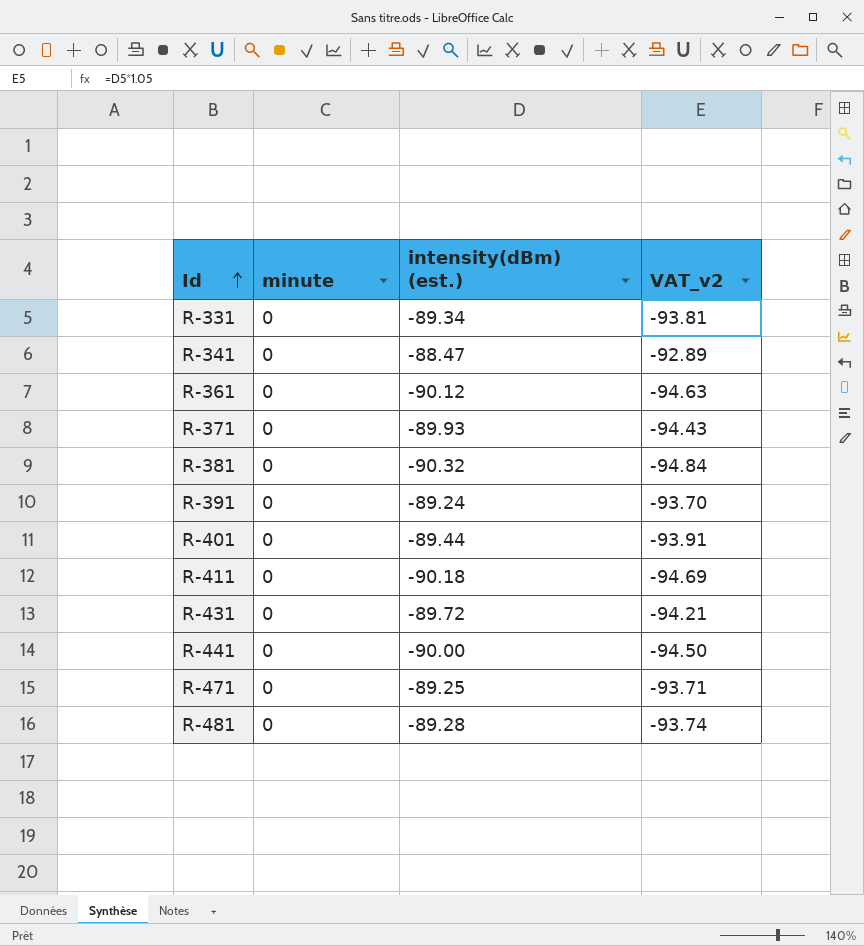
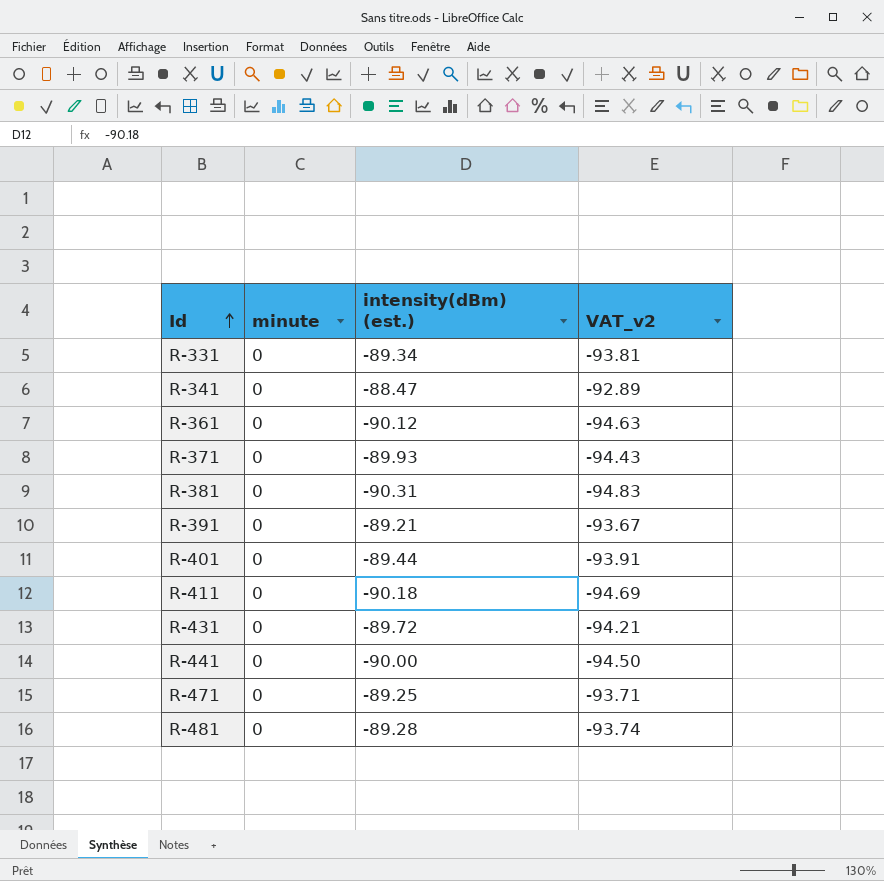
R-381 | intensity(dBm) (est.): -90.32 -> -90.31
R-381 | VAT_v2: -94.84 -> -94.83
R-391 | intensity(dBm) (est.): -89.24 -> -89.21
R-391 | VAT_v2: -93.70 -> -93.67

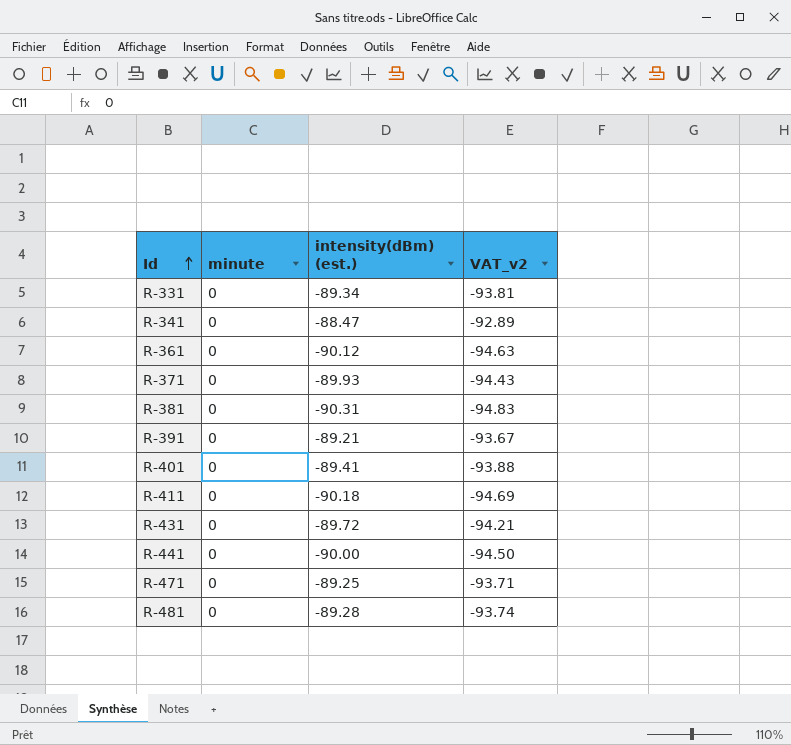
R-401 | intensity(dBm) (est.): -89.44 -> -89.41
R-401 | VAT_v2: -93.91 -> -93.88

